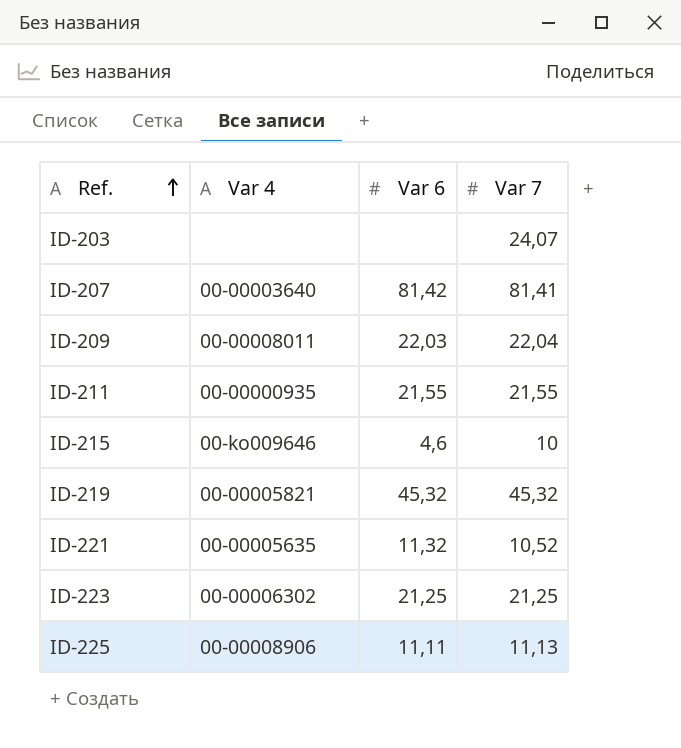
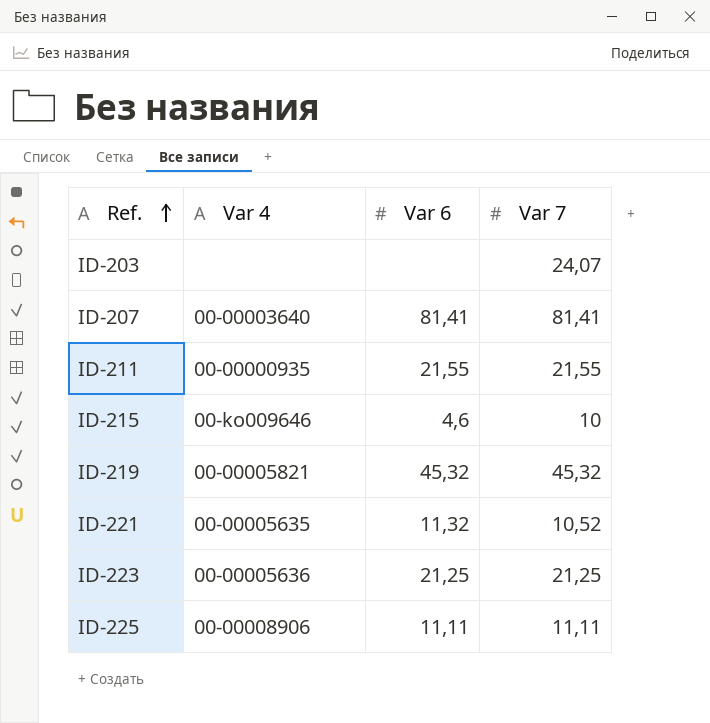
row ID-209: 00-00008011 | 22,03 | 22,04 -> none
ID-207 | Var 6: 81,42 -> 81,41
ID-223 | Var 4: 00-00006302 -> 00-00005636
ID-225 | Var 7: 11,13 -> 11,11

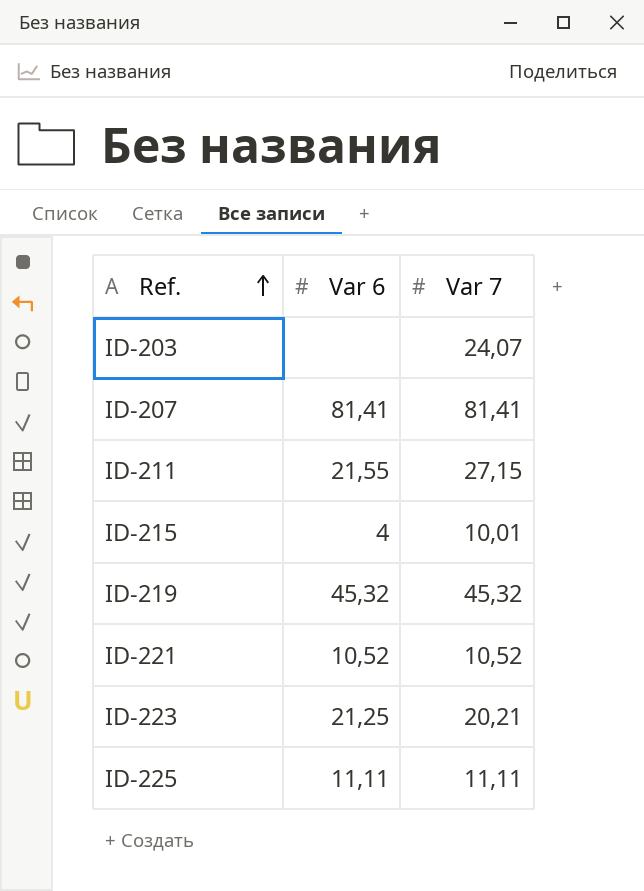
column Var 4 | position: 2 -> none
ID-211 | Var 7: 21,55 -> 27,15
ID-215 | Var 6: 4,6 -> 4
ID-215 | Var 7: 10 -> 10,01
ID-221 | Var 6: 11,32 -> 10,52
ID-223 | Var 7: 21,25 -> 20,21

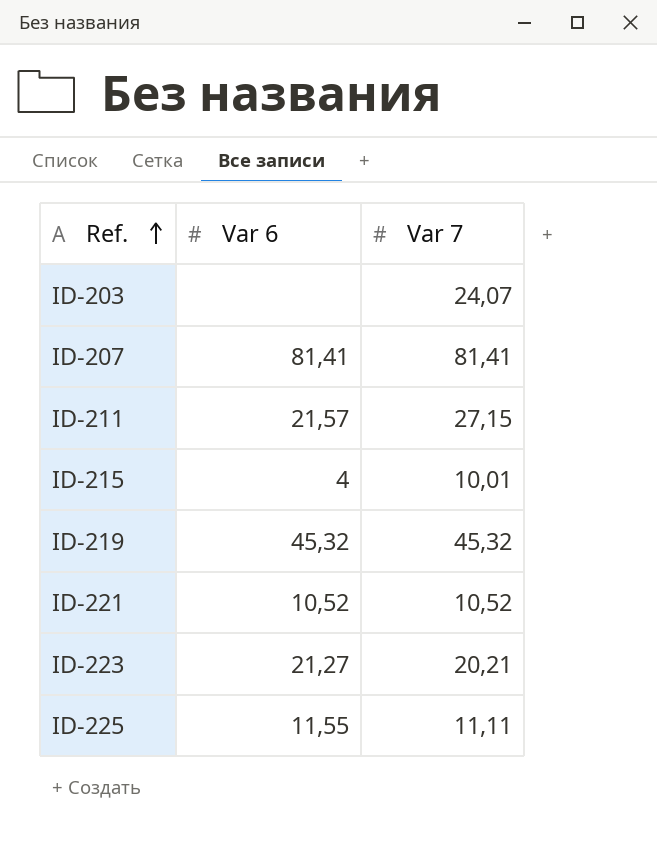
ID-211 | Var 6: 21,55 -> 21,57
ID-223 | Var 6: 21,25 -> 21,27
ID-225 | Var 6: 11,11 -> 11,55

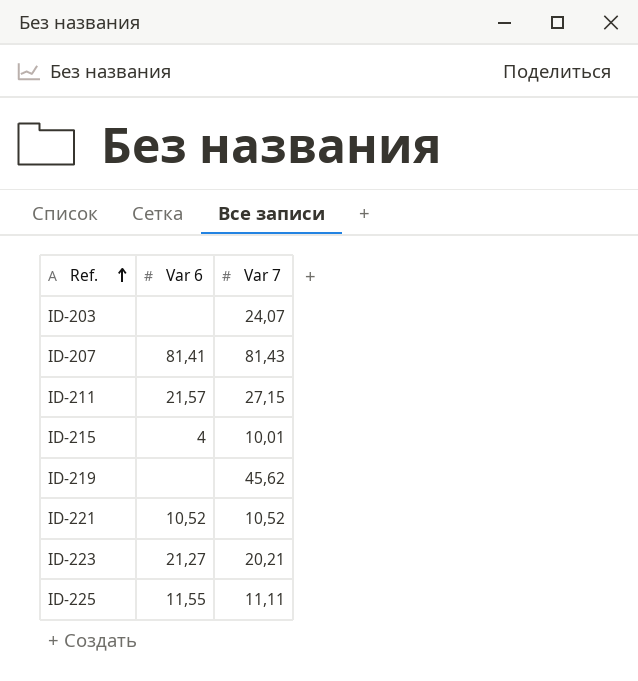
ID-207 | Var 7: 81,41 -> 81,43
ID-219 | Var 6: 45,32 -> none
ID-219 | Var 7: 45,32 -> 45,62

